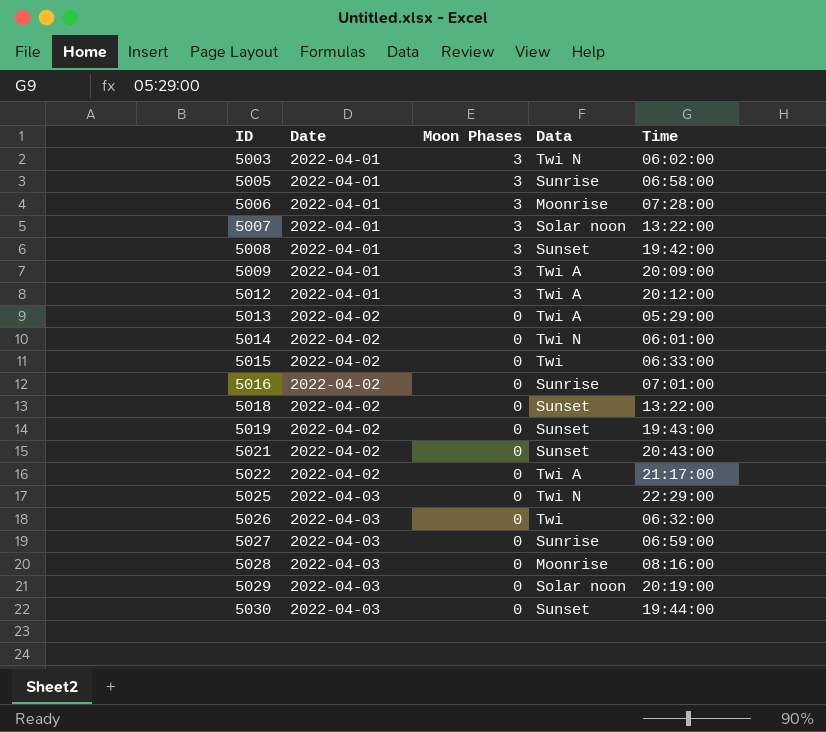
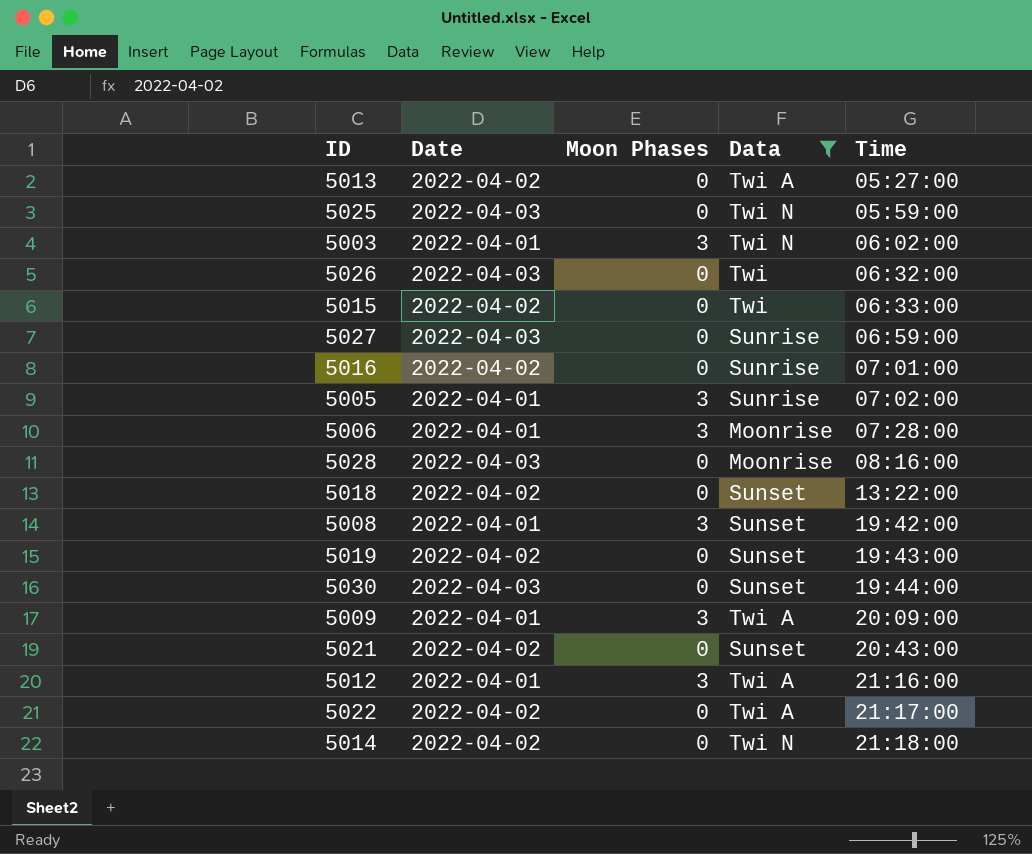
filter: none -> Data != Solar noon
row order: ID ascending -> Time ascending
5013 | Time: 05:29:00 -> 05:27:00
5025 | Time: 22:29:00 -> 05:59:00
5005 | Time: 06:58:00 -> 07:02:00
5012 | Time: 20:12:00 -> 21:16:00
5014 | Time: 06:01:00 -> 21:18:00

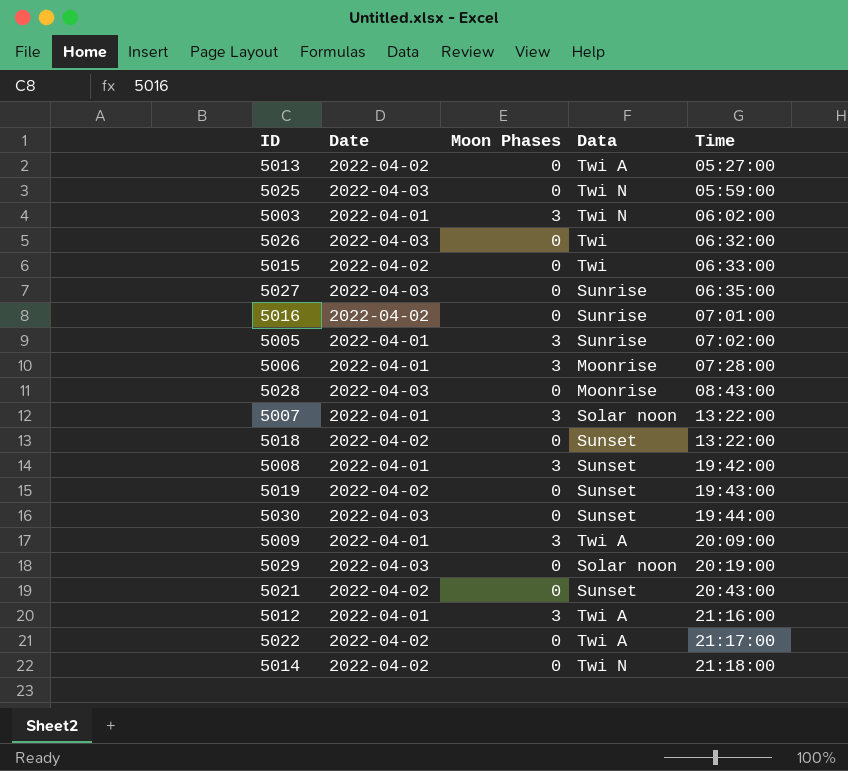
filter: Data != Solar noon -> none
5027 | Time: 06:59:00 -> 06:35:00
5028 | Time: 08:16:00 -> 08:43:00

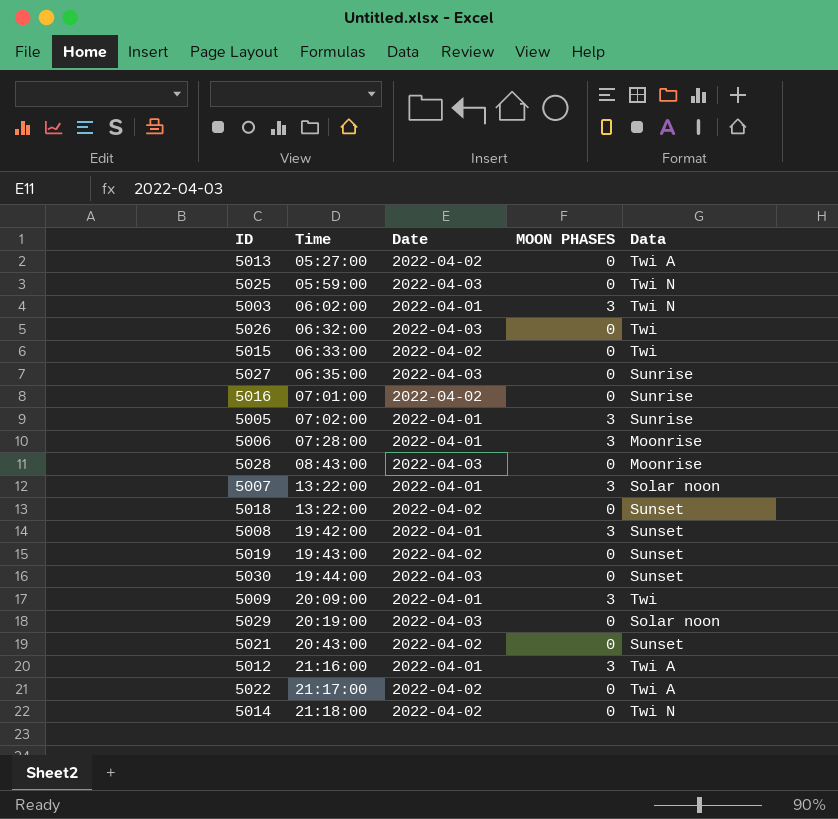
column Time | position: 5 -> 2
column name: Moon Phases -> MOON PHASES
5009 | Data: Twi A -> Twi

